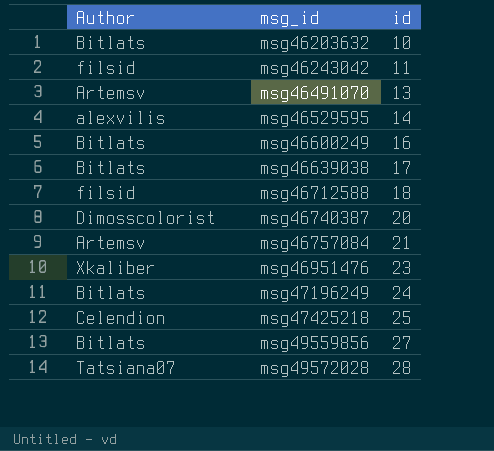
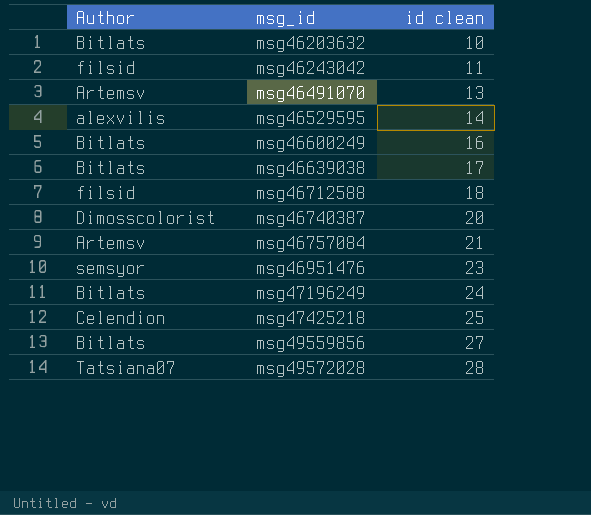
column name: id -> id clean
msg46951476 | Author: Xkaliber -> semsyor

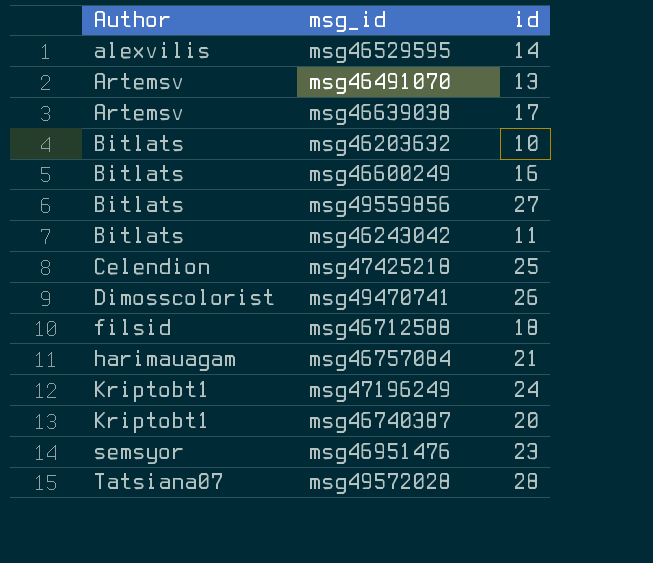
row order: msg_id ascending -> Author ascending
column name: id clean -> id
msg46639038 | Author: Bitlats -> Artemsv
msg46243042 | Author: filsid -> Bitlats
row msg49470741: none -> Dimosscolorist | 26
msg46757084 | Author: Artemsv -> harimauagam
msg47196249 | Author: Bitlats -> Kriptobt1
msg46740387 | Author: Dimosscolorist -> Kriptobt1

